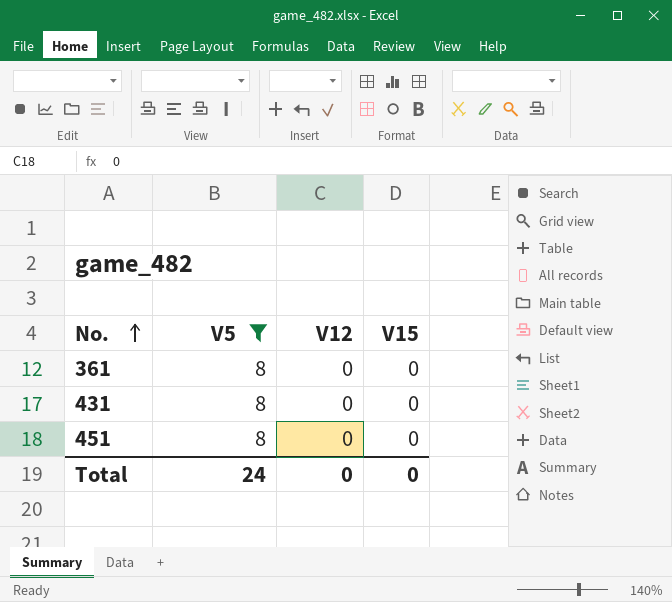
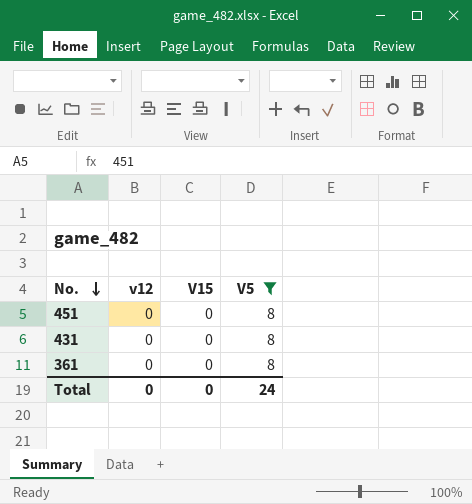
row order: No. ascending -> No. descending
column name: V12 -> v12
column V5 | position: 2 -> 4

